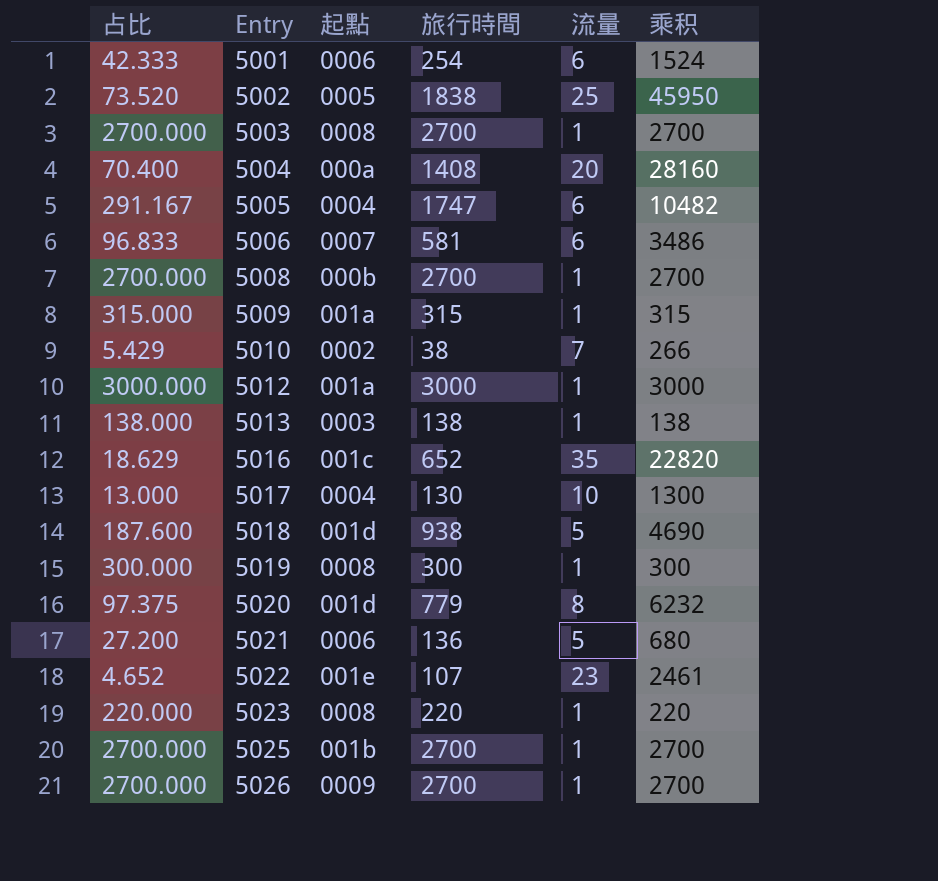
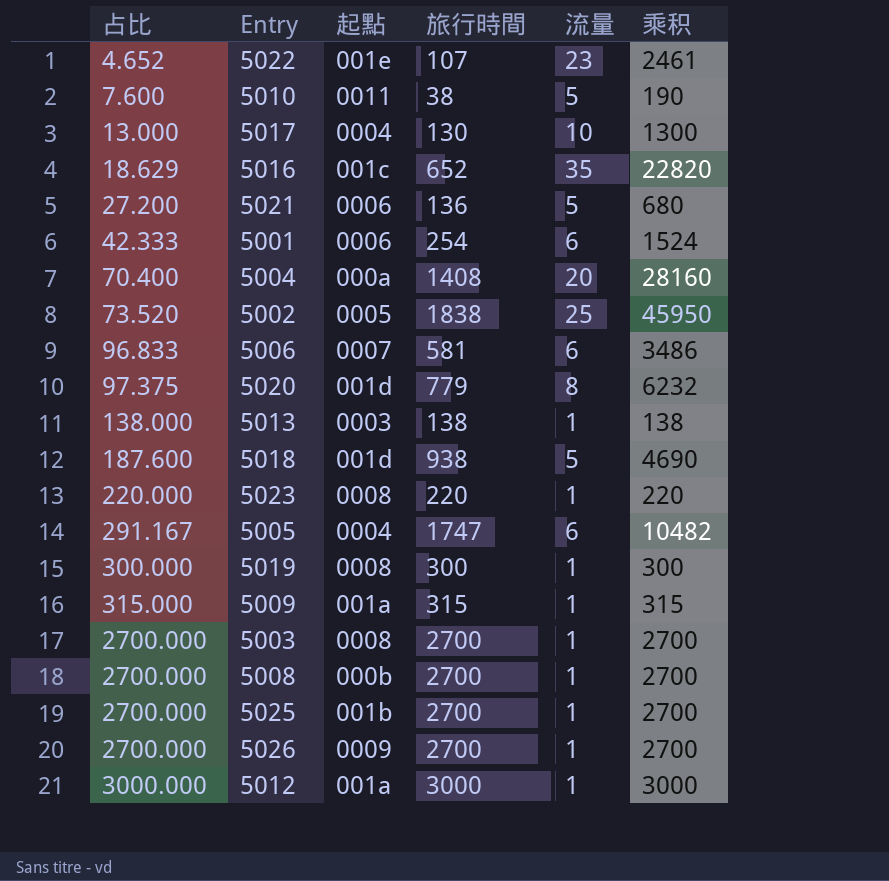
row order: Entry ascending -> 占比 ascending
5010 | 占比: 5.429 -> 7.600
5010 | 起點: 0002 -> 0011
5010 | 流量: 7 -> 5
5010 | 乘积: 266 -> 190

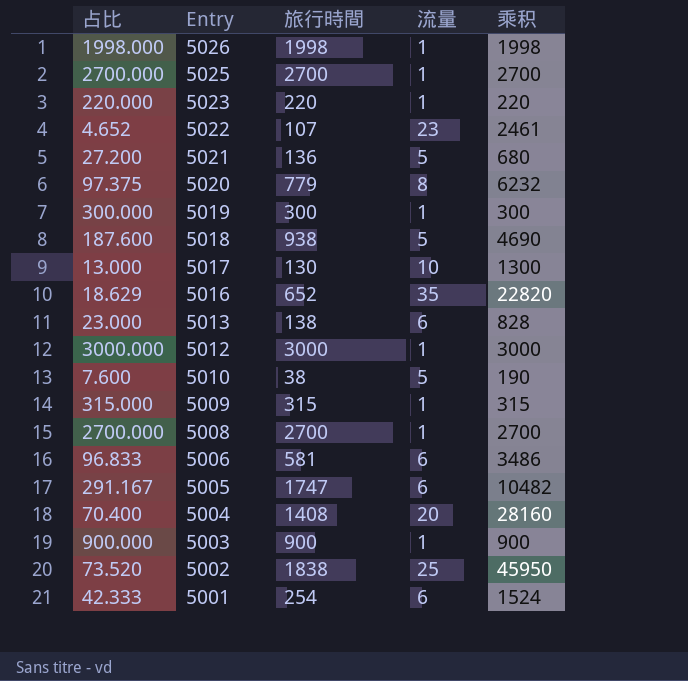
row order: 占比 ascending -> Entry descending
column 起點 | position: 3 -> none
5026 | 占比: 2700.000 -> 1998.000
5026 | 旅行時間: 2700 -> 1998
5026 | 乘积: 2700 -> 1998
5013 | 占比: 138.000 -> 23.000
5013 | 流量: 1 -> 6
5013 | 乘积: 138 -> 828
5003 | 占比: 2700.000 -> 900.000
5003 | 旅行時間: 2700 -> 900
5003 | 乘积: 2700 -> 900

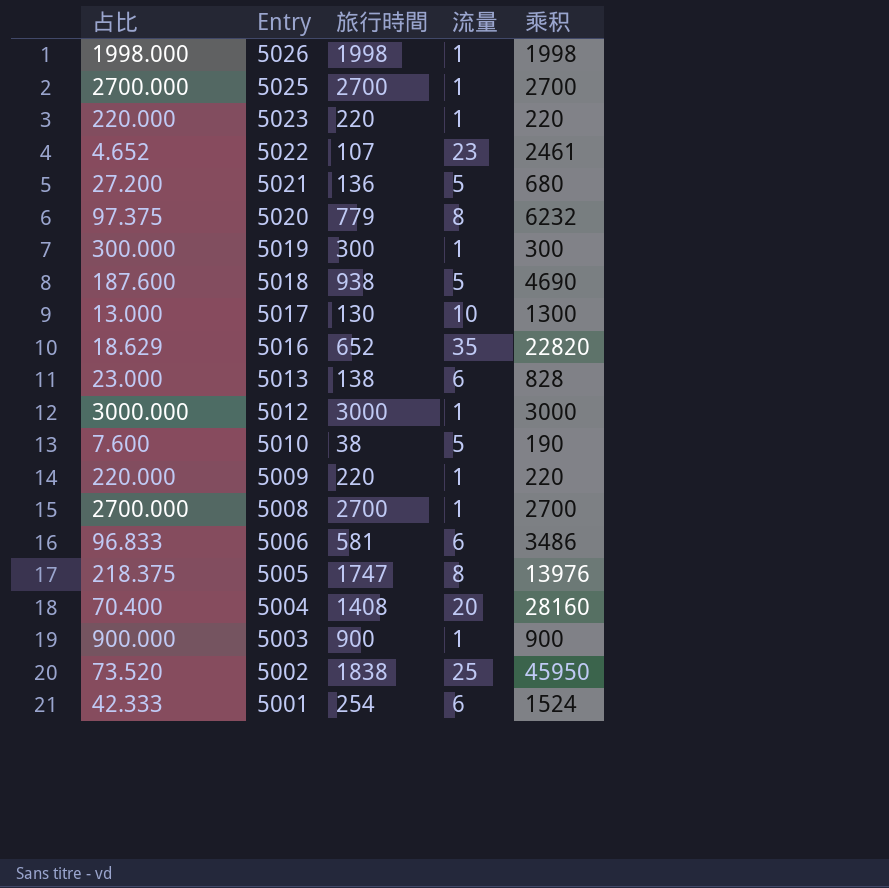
5009 | 占比: 315.000 -> 220.000
5009 | 旅行時間: 315 -> 220
5009 | 乘积: 315 -> 220
5005 | 占比: 291.167 -> 218.375
5005 | 流量: 6 -> 8
5005 | 乘积: 10482 -> 13976

